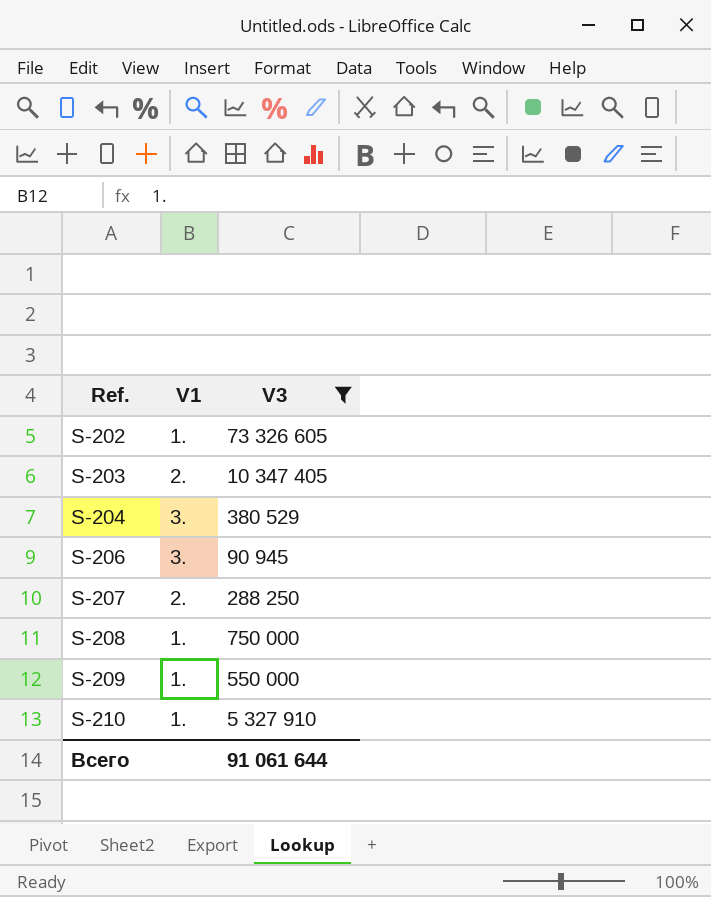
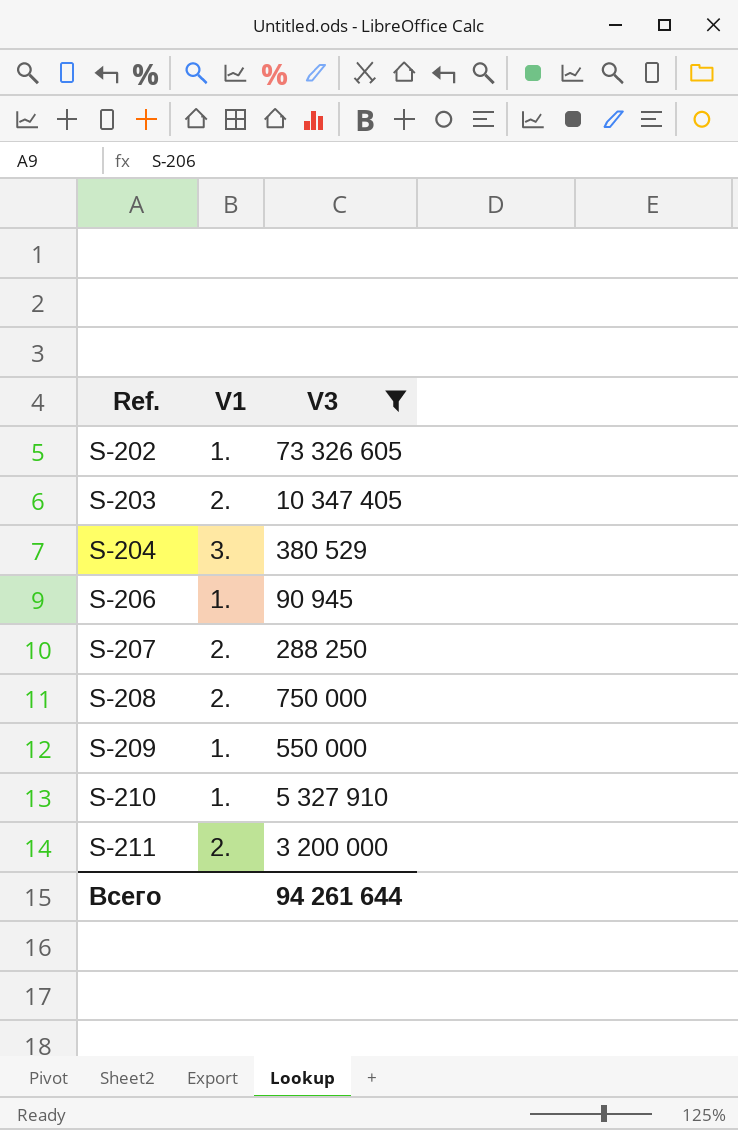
S-206 | V1: 3. -> 1.
S-208 | V1: 1. -> 2.
row S-211: none -> 2. | 3 200 000
Всего | V3: 91 061 644 -> 94 261 644

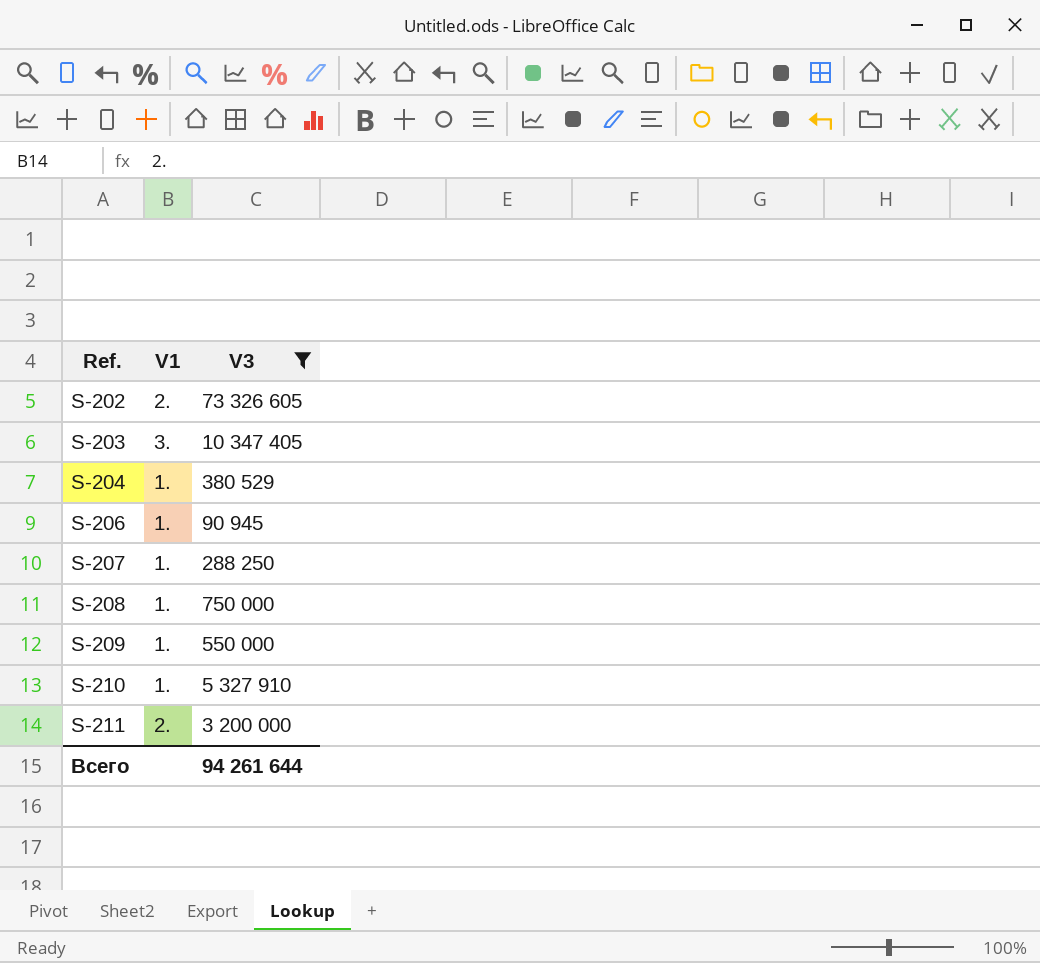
S-202 | V1: 1. -> 2.
S-203 | V1: 2. -> 3.
S-204 | V1: 3. -> 1.
S-207 | V1: 2. -> 1.
S-208 | V1: 2. -> 1.

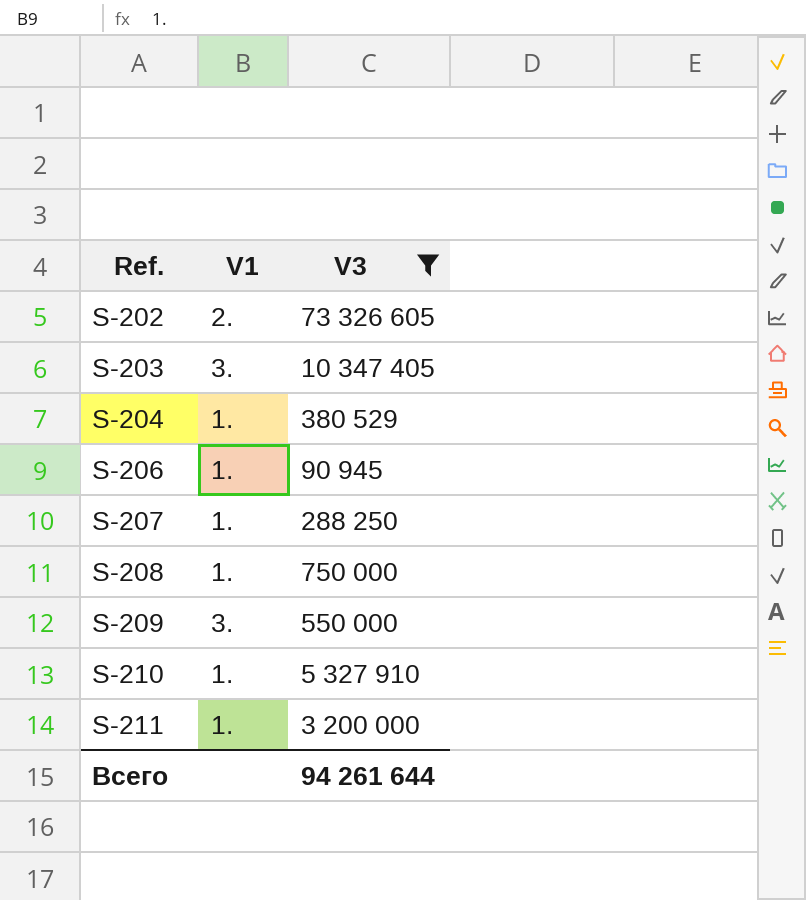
S-209 | V1: 1. -> 3.
S-211 | V1: 2. -> 1.

